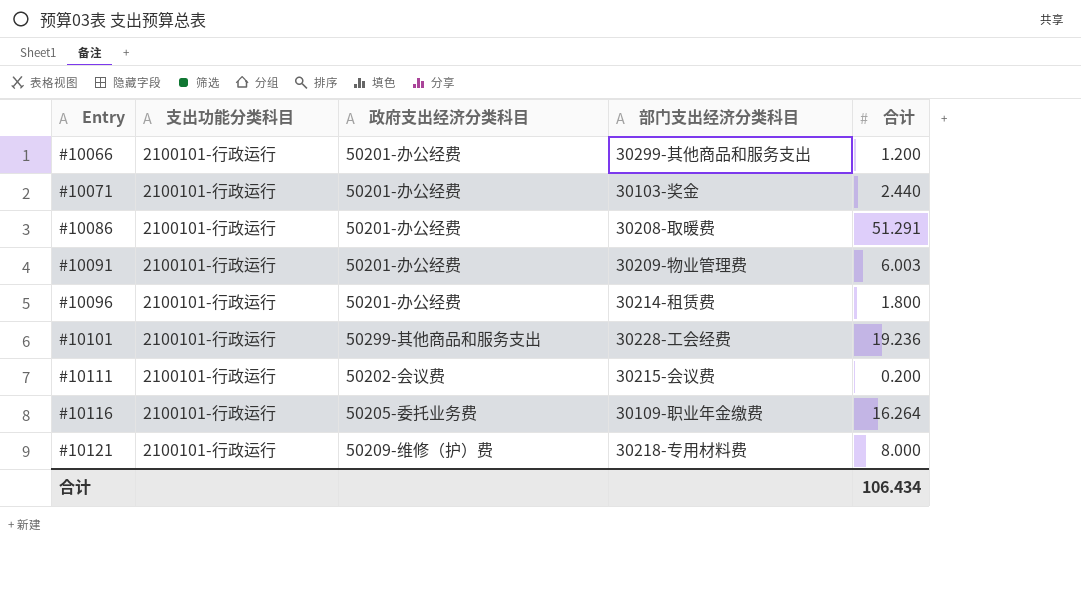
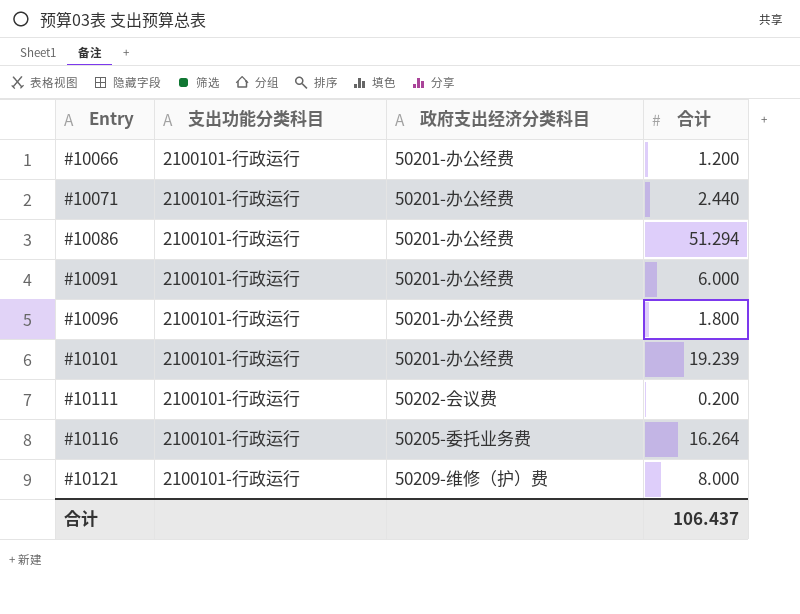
column 部门支出经济分类科目 | position: 4 -> none
#10086 | 合计: 51.291 -> 51.294
#10091 | 合计: 6.003 -> 6.000
#10101 | 政府支出经济分类科目: 50299-其他商品和服务支出 -> 50201-办公经费
#10101 | 合计: 19.236 -> 19.239
合计 | 合计: 106.434 -> 106.437

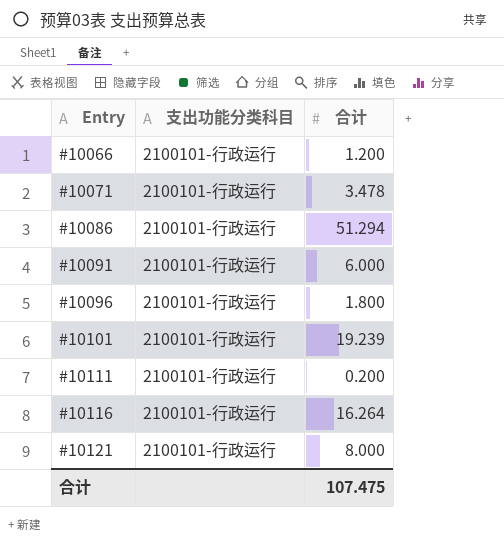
column 政府支出经济分类科目 | position: 3 -> none
#10071 | 合计: 2.440 -> 3.478
合计 | 合计: 106.437 -> 107.475

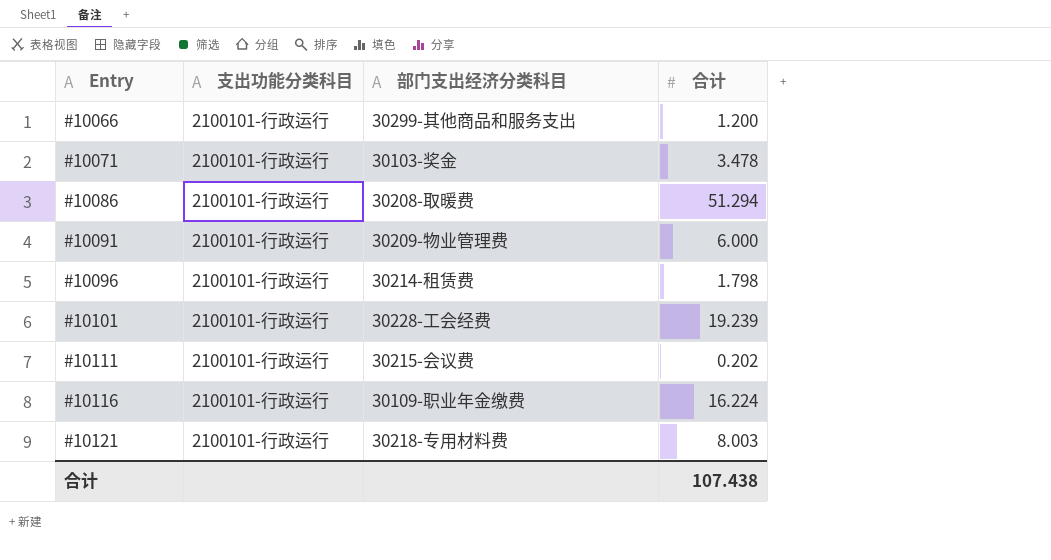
column 部门支出经济分类科目 | position: none -> 3
#10096 | 合计: 1.800 -> 1.798
#10111 | 合计: 0.200 -> 0.202
#10116 | 合计: 16.264 -> 16.224
#10121 | 合计: 8.000 -> 8.003
合计 | 合计: 107.475 -> 107.438

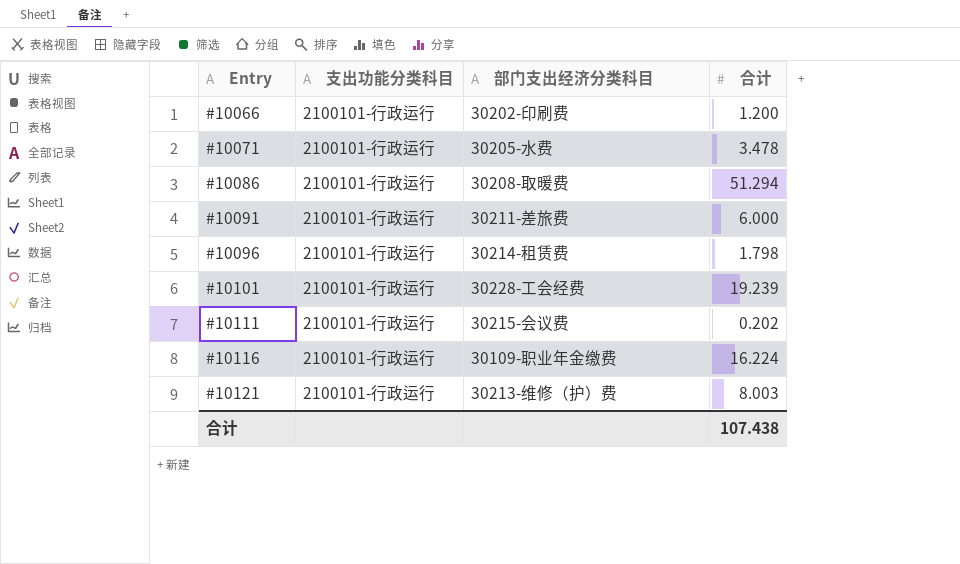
#10066 | 部门支出经济分类科目: 30299-其他商品和服务支出 -> 30202-印刷费
#10071 | 部门支出经济分类科目: 30103-奖金 -> 30205-水费
#10091 | 部门支出经济分类科目: 30209-物业管理费 -> 30211-差旅费
#10121 | 部门支出经济分类科目: 30218-专用材料费 -> 30213-维修（护）费

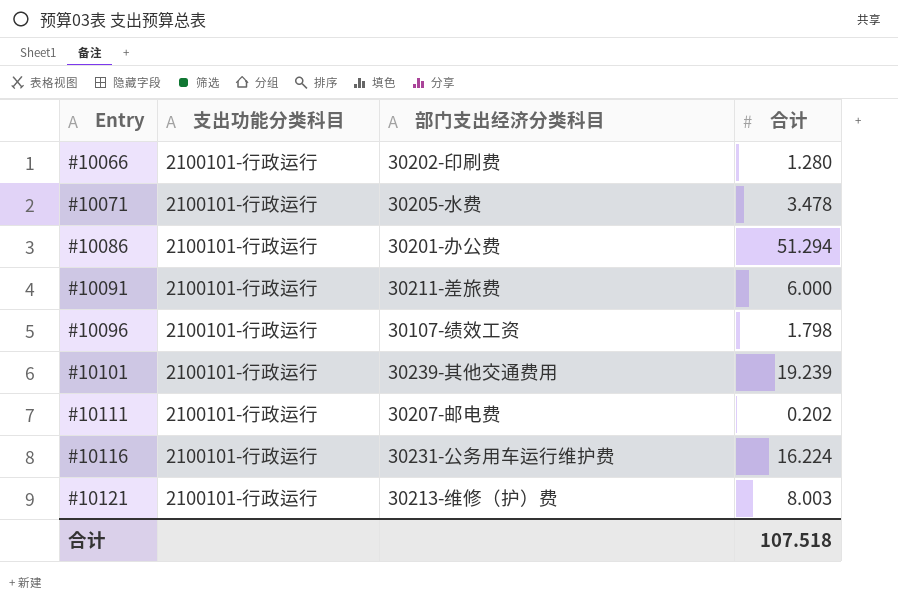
#10066 | 合计: 1.200 -> 1.280
#10086 | 部门支出经济分类科目: 30208-取暖费 -> 30201-办公费
#10096 | 部门支出经济分类科目: 30214-租赁费 -> 30107-绩效工资
#10101 | 部门支出经济分类科目: 30228-工会经费 -> 30239-其他交通费用
#10111 | 部门支出经济分类科目: 30215-会议费 -> 30207-邮电费
#10116 | 部门支出经济分类科目: 30109-职业年金缴费 -> 30231-公务用车运行维护费
合计 | 合计: 107.438 -> 107.518

